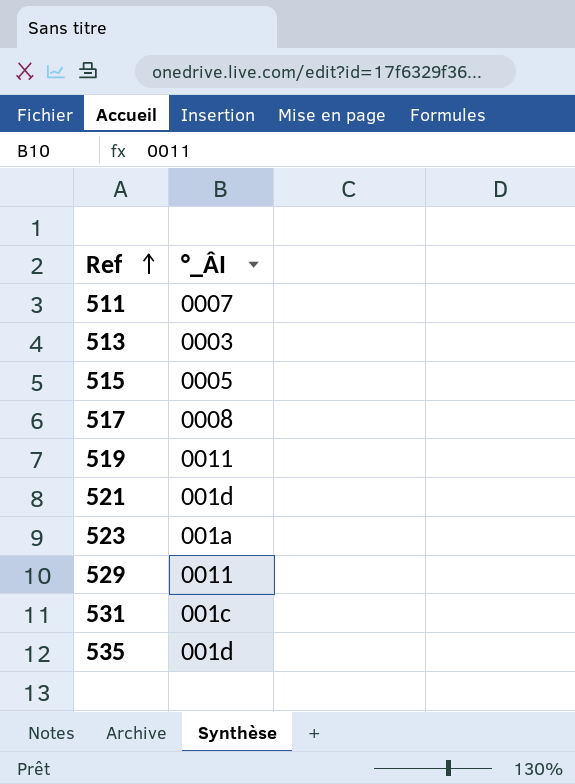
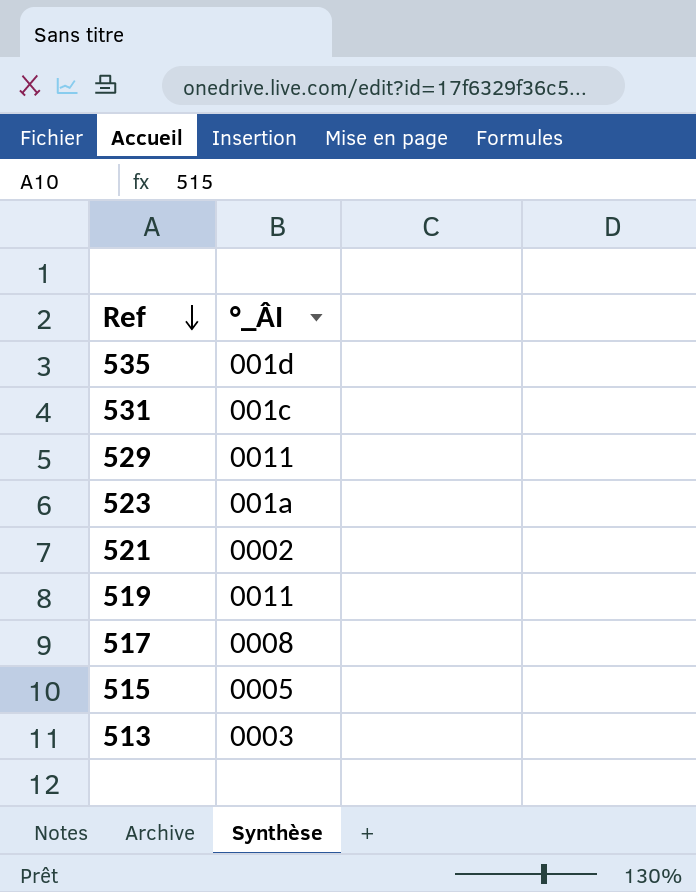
row order: Ref ascending -> Ref descending
row 511: 0007 -> none
521 | °_ÂI: 001d -> 0002

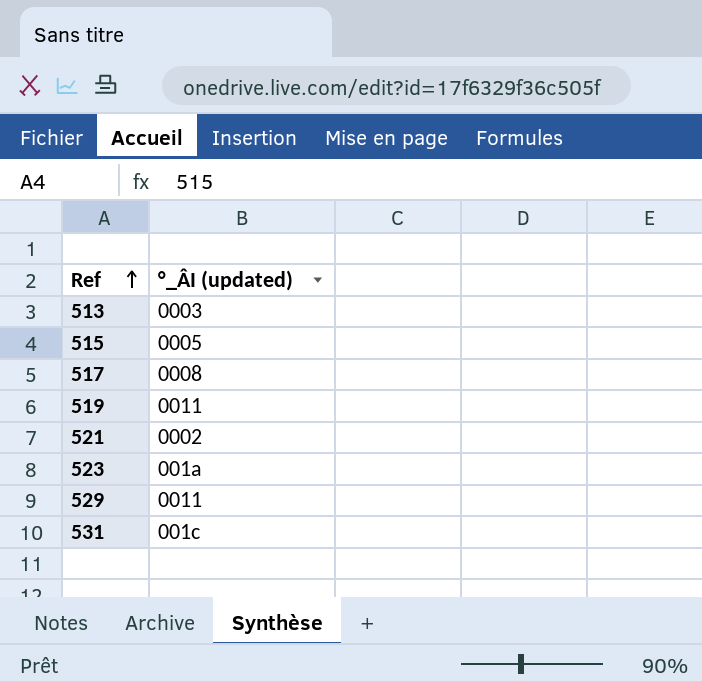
row order: Ref descending -> Ref ascending
column name: °_ÂI -> °_ÂI (updated)
row 535: 001d -> none

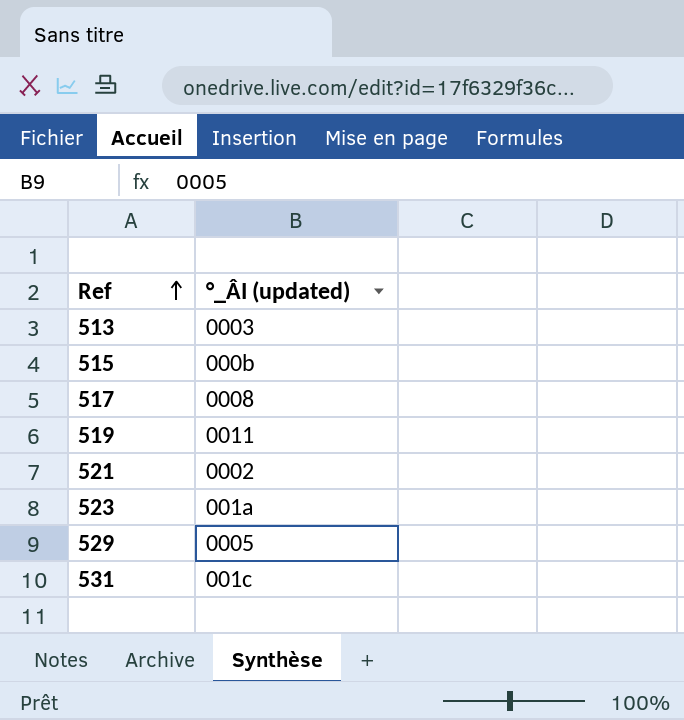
515 | °_ÂI (updated): 0005 -> 000b
529 | °_ÂI (updated): 0011 -> 0005

